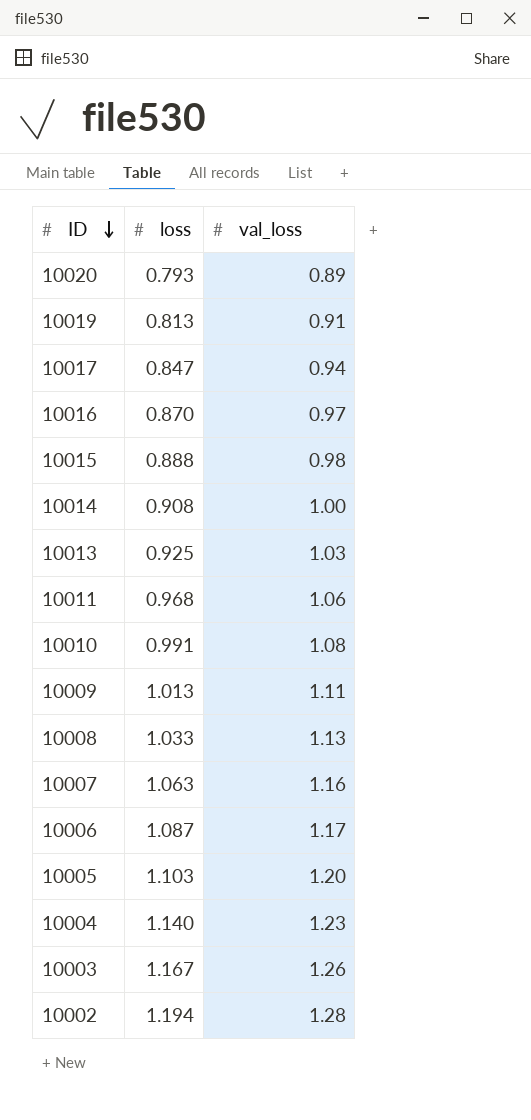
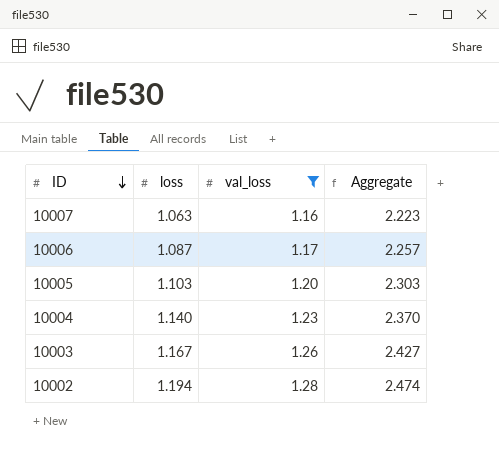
filter: none -> val_loss >= 1.16
column Aggregate | formula: none -> [loss] + [val_loss]

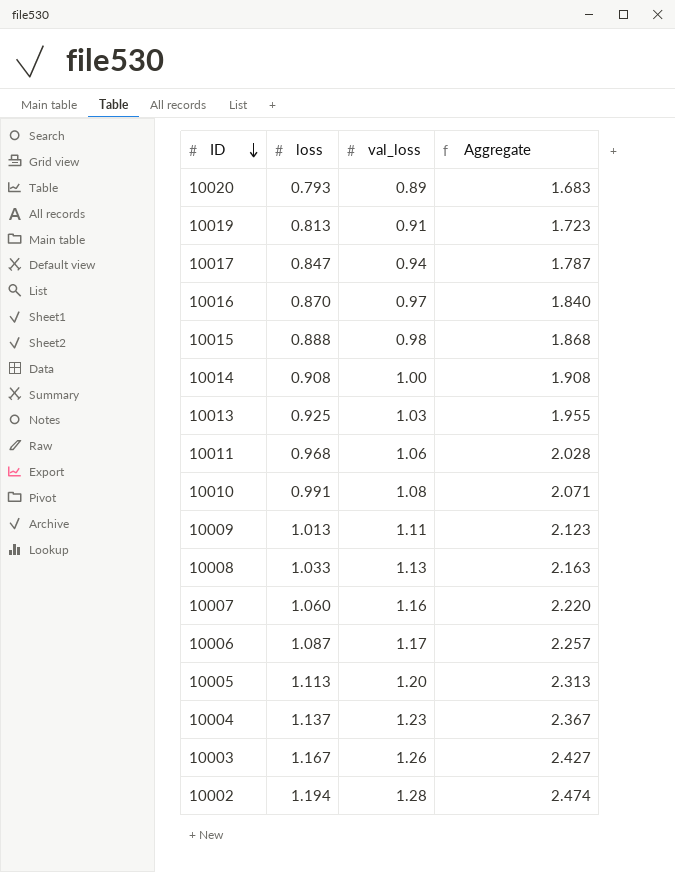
filter: val_loss >= 1.16 -> none
10007 | loss: 1.063 -> 1.060
10007 | Aggregate: 2.223 -> 2.220
10005 | loss: 1.103 -> 1.113
10005 | Aggregate: 2.303 -> 2.313
10004 | loss: 1.140 -> 1.137
10004 | Aggregate: 2.370 -> 2.367

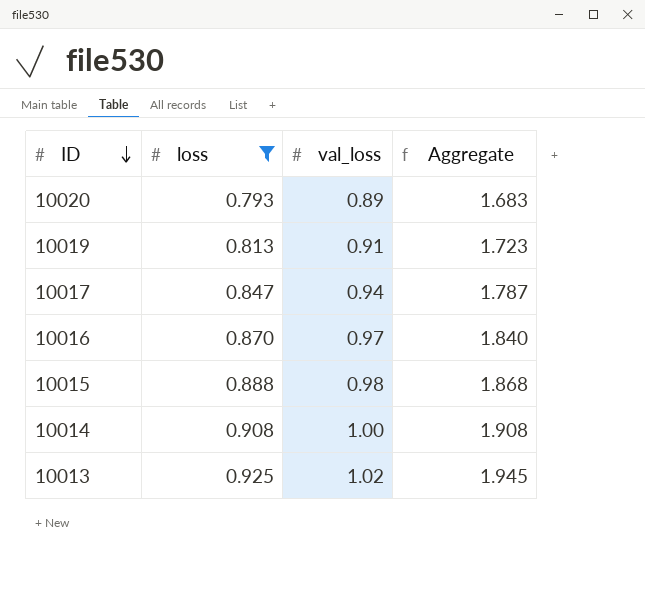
filter: none -> loss <= 0.925
10013 | val_loss: 1.03 -> 1.02
10013 | Aggregate: 1.955 -> 1.945

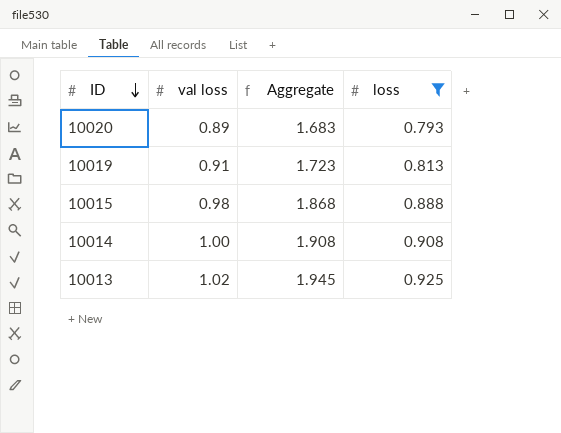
column name: val_loss -> val loss
column loss | position: 2 -> 4
row 10017: 0.847 | 0.94 | 1.787 -> none
row 10016: 0.870 | 0.97 | 1.840 -> none

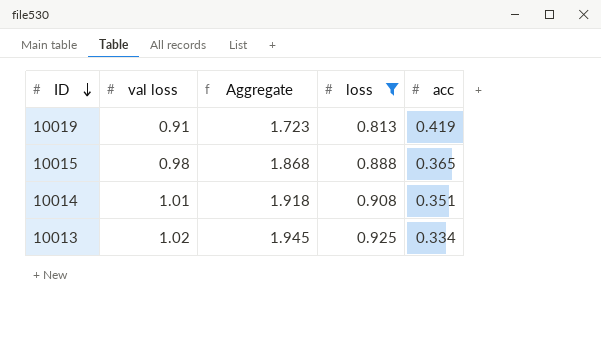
column acc | position: none -> 5
row 10020: 0.89 | 1.683 | 0.793 -> none
10014 | val loss: 1.00 -> 1.01
10014 | Aggregate: 1.908 -> 1.918

